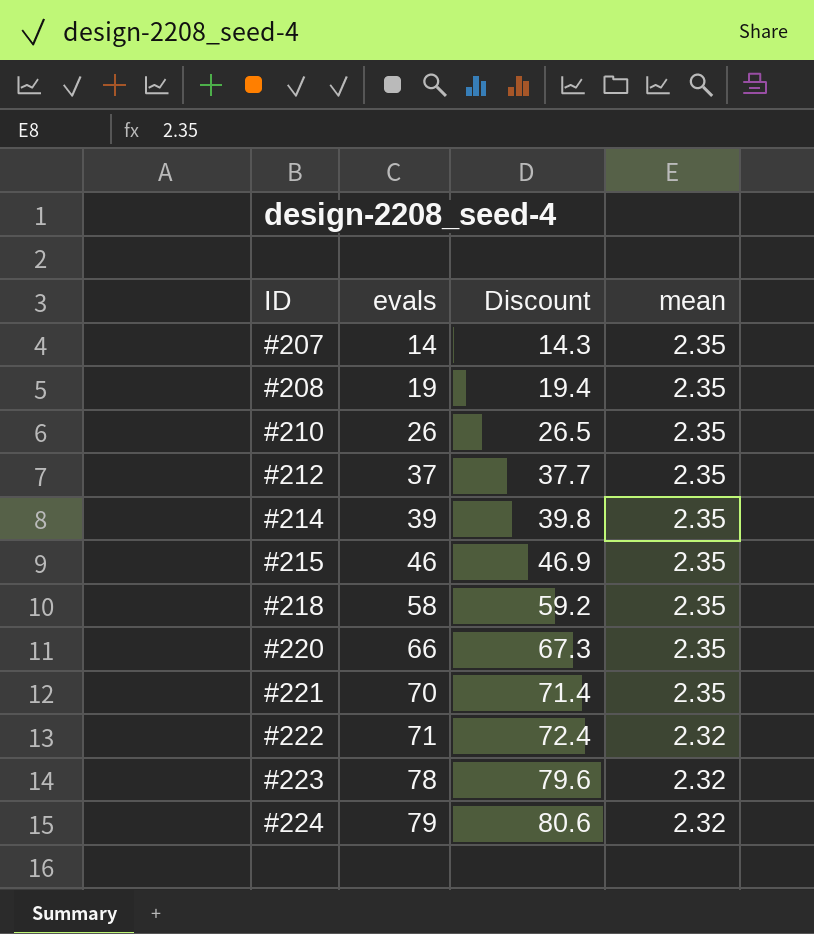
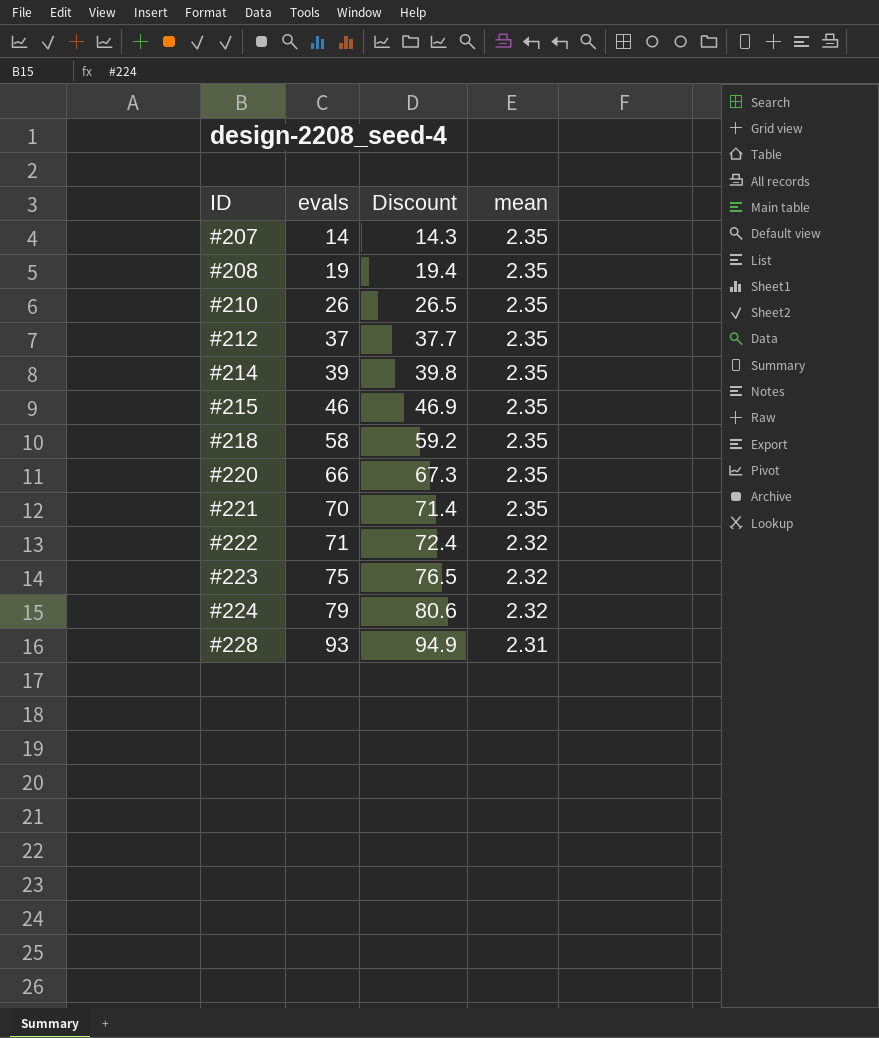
#223 | evals: 78 -> 75
#223 | Discount: 79.6 -> 76.5
row #228: none -> 93 | 94.9 | 2.31

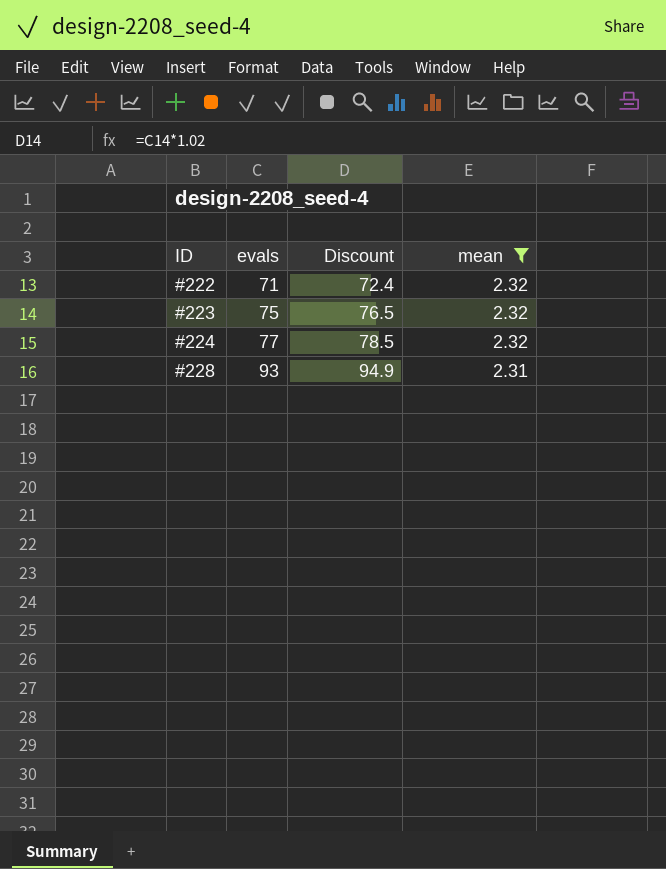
filter: none -> mean != 2.35
#224 | evals: 79 -> 77
#224 | Discount: 80.6 -> 78.5

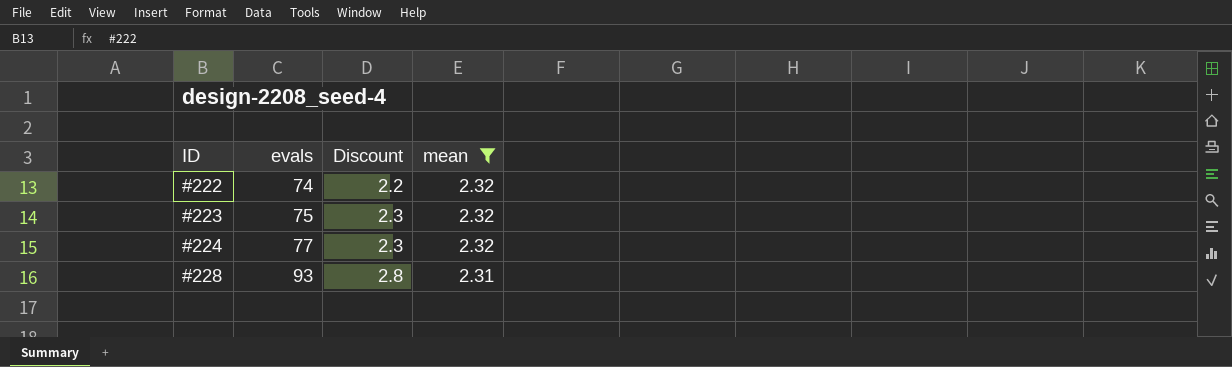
column Discount | formula: [evals] * 1.02 -> [evals] * 0.03
#222 | evals: 71 -> 74

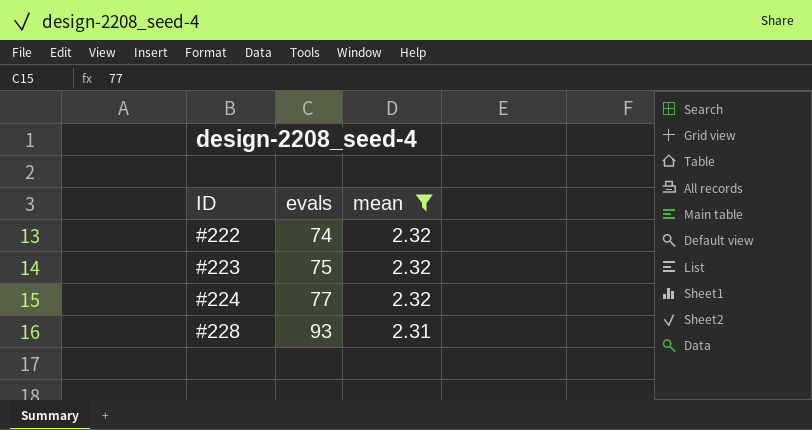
column Discount | formula: [evals] * 0.03 -> none

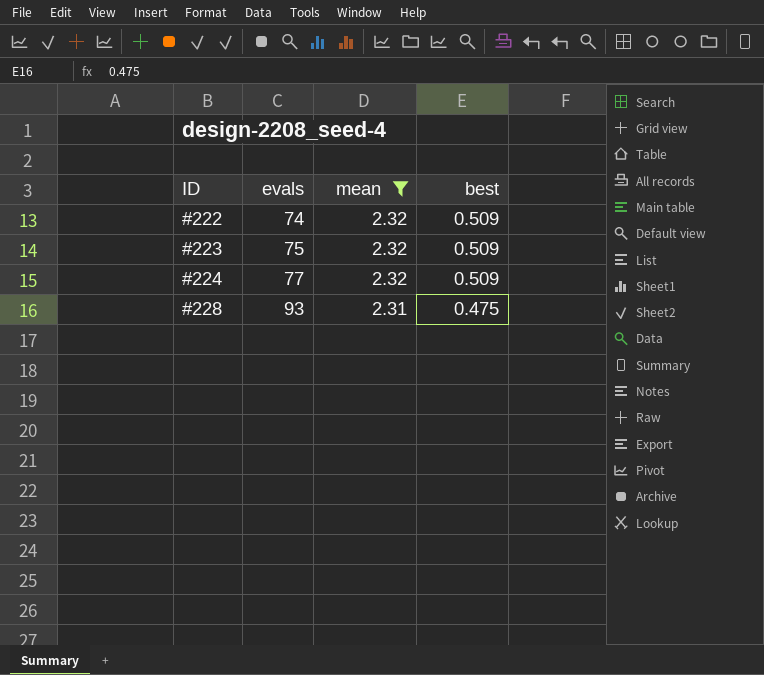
column best | position: none -> 4

